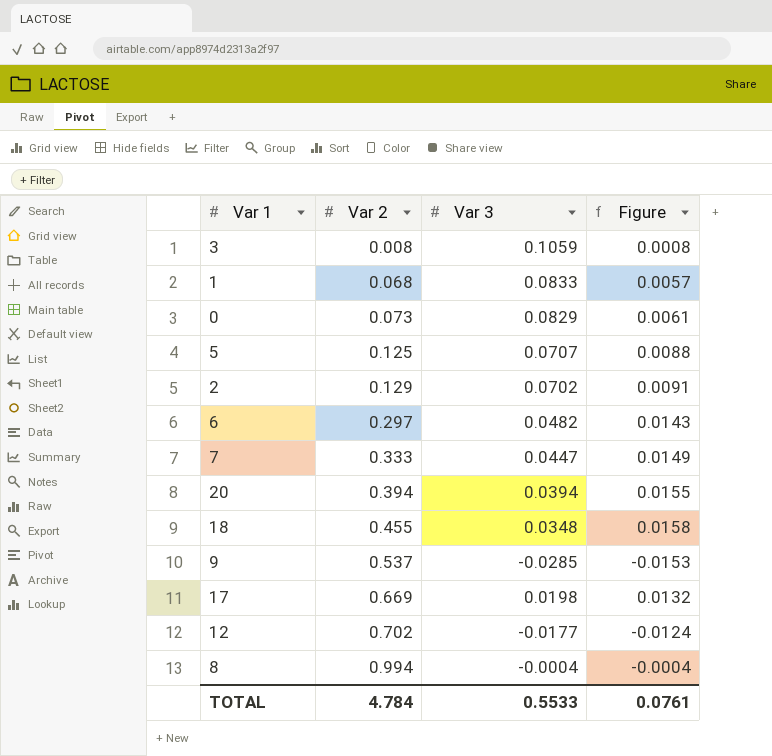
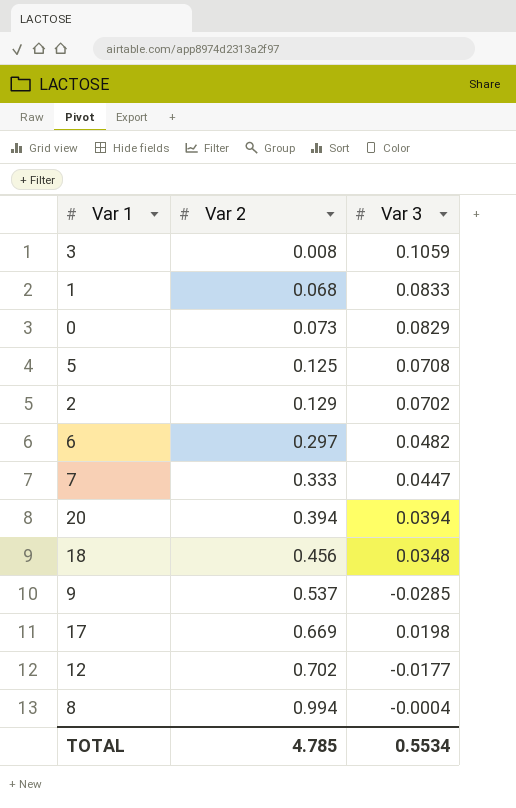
column Figure | formula: [Var 2] * [Var 3] -> none
5 | Var 3: 0.0707 -> 0.0708
18 | Var 2: 0.455 -> 0.456
TOTAL | Var 2: 4.784 -> 4.785
TOTAL | Var 3: 0.5533 -> 0.5534

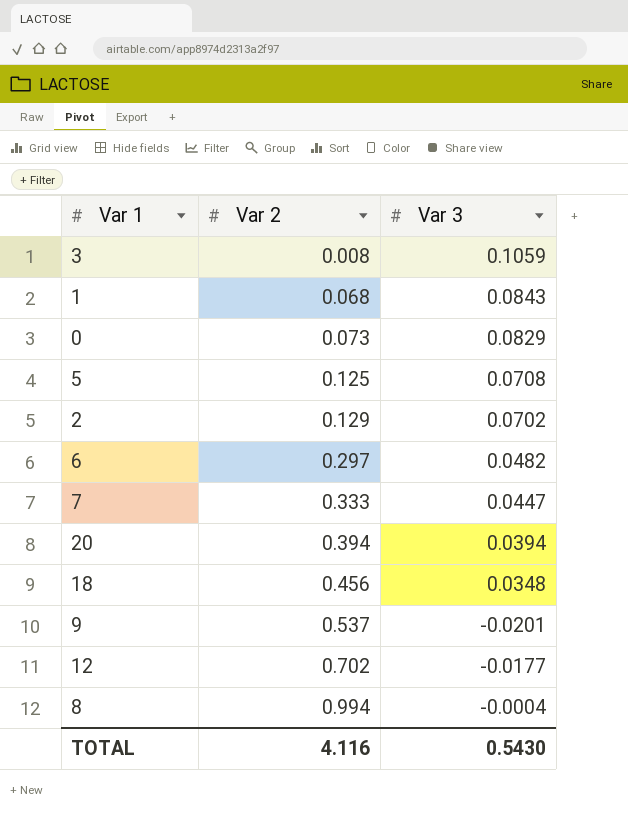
row 17: 0.669 | 0.0198 -> none
1 | Var 3: 0.0833 -> 0.0843
9 | Var 3: -0.0285 -> -0.0201
TOTAL | Var 2: 4.785 -> 4.116
TOTAL | Var 3: 0.5534 -> 0.5430

